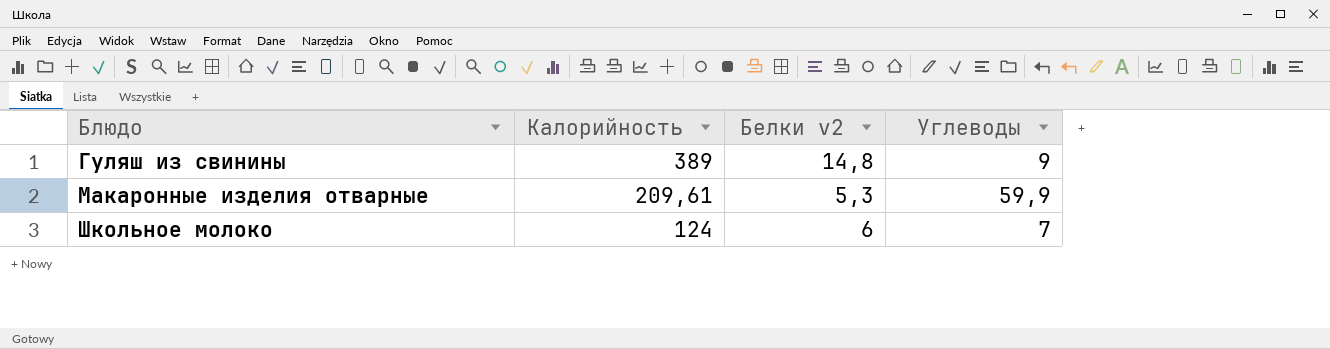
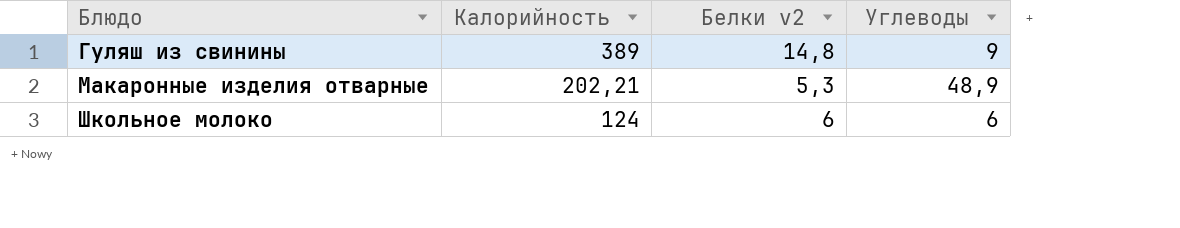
Макаронные изделия отварные | Калорийность: 209,61 -> 202,21
Макаронные изделия отварные | Углеводы: 59,9 -> 48,9
Школьное молоко | Углеводы: 7 -> 6

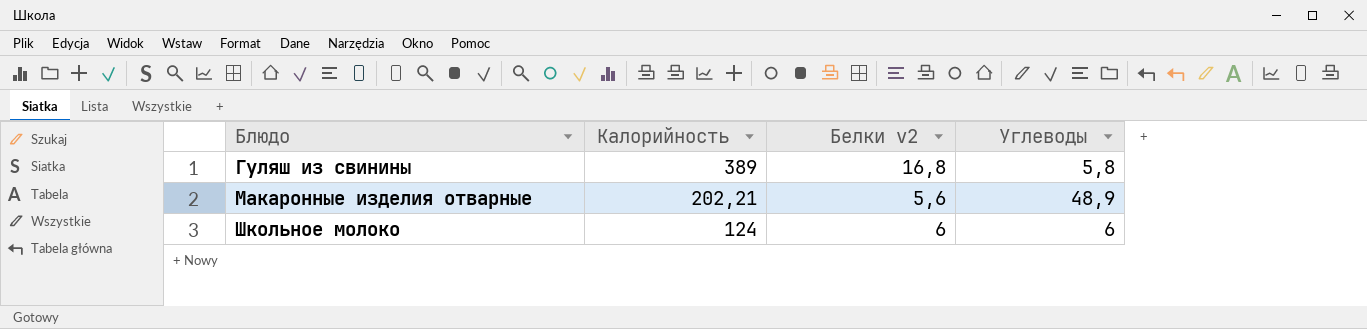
Гуляш из свинины | Белки v2: 14,8 -> 16,8
Гуляш из свинины | Углеводы: 9 -> 5,8
Макаронные изделия отварные | Белки v2: 5,3 -> 5,6

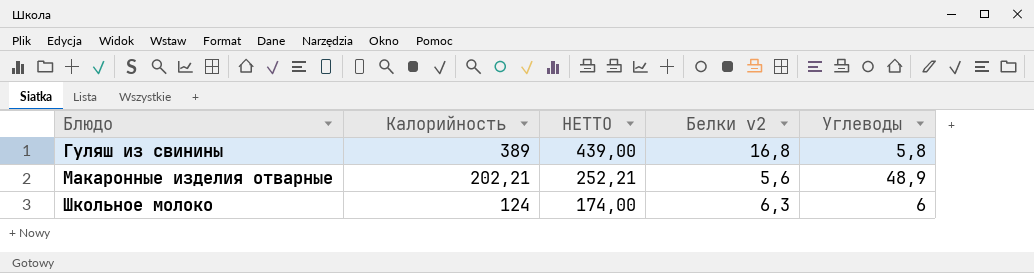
column НЕТТО | formula: none -> [Калорийность] + 50
Школьное молоко | Белки v2: 6 -> 6,3

